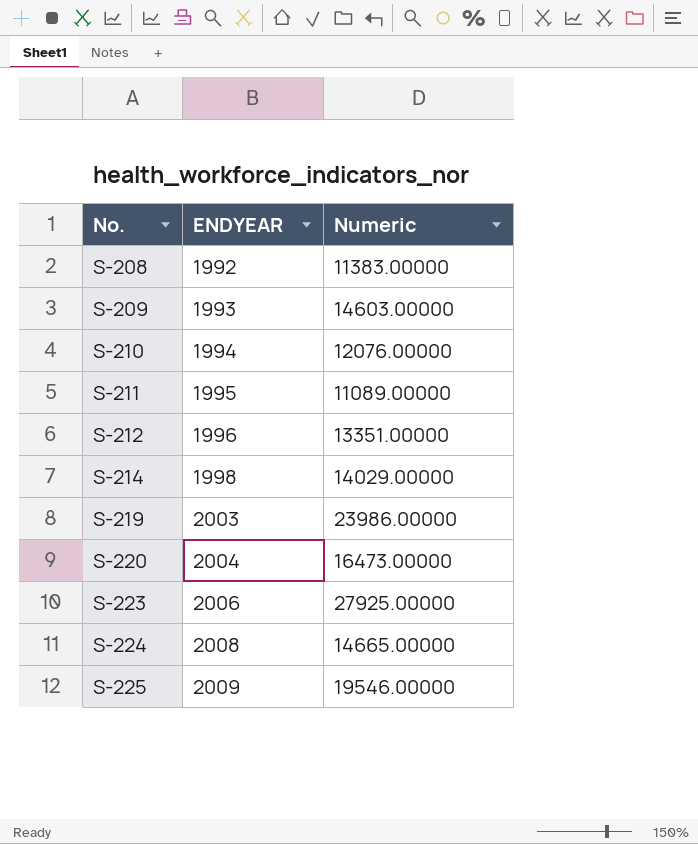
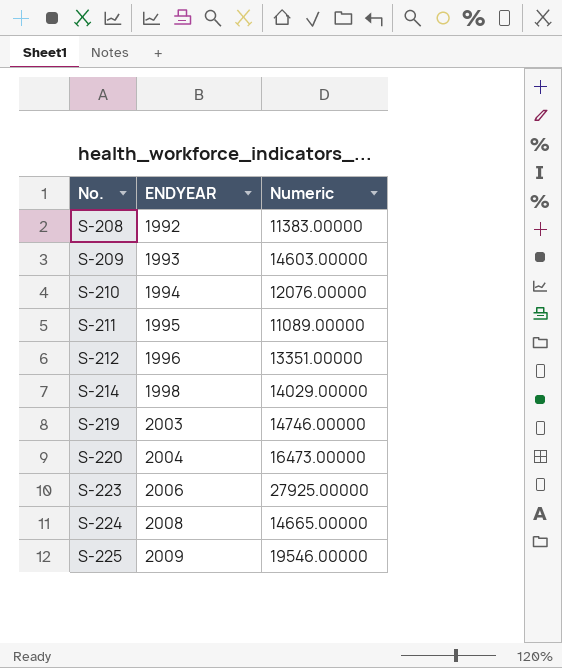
S-219 | Numeric: 23986.00000 -> 14746.00000

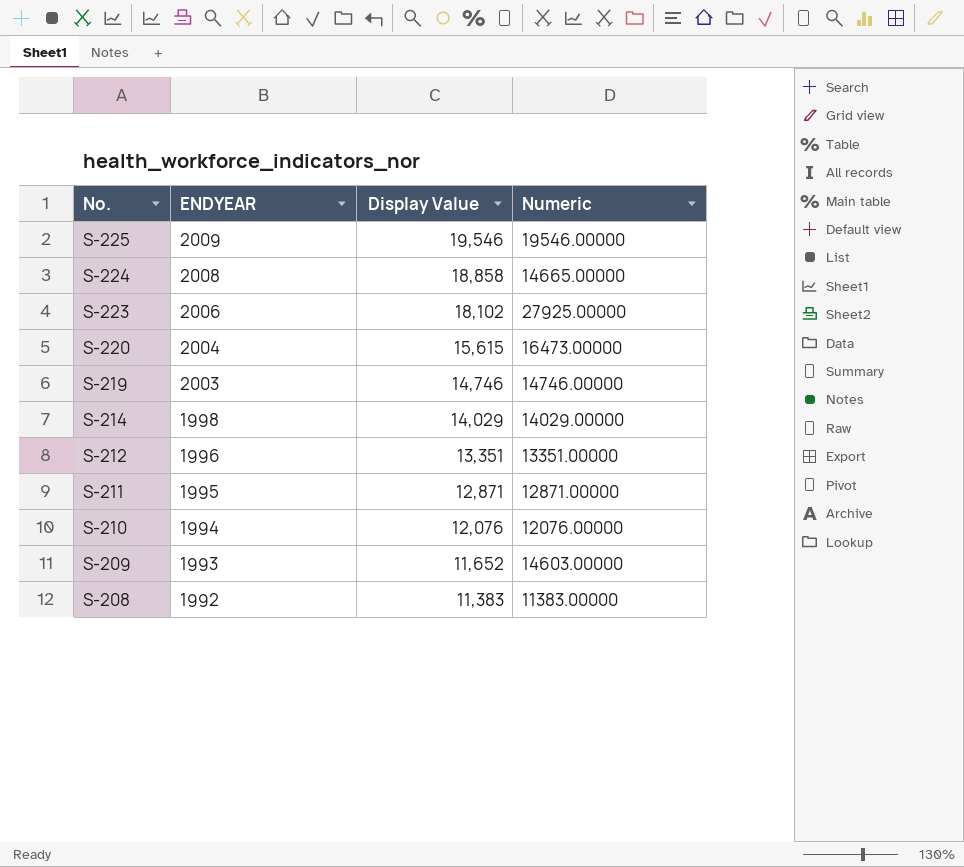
row order: No. ascending -> No. descending
column Display Value | position: none -> 3
S-211 | Numeric: 11089.00000 -> 12871.00000

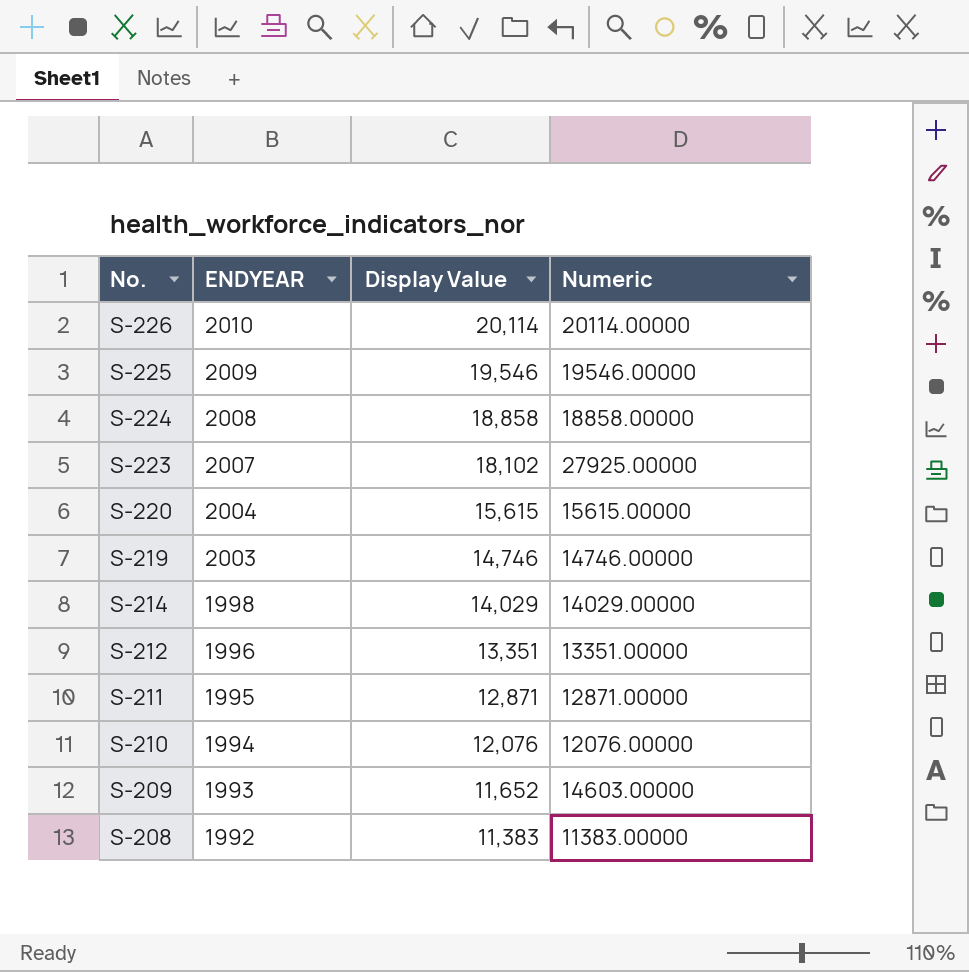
row S-226: none -> 2010 | 20,114 | 20114.00000
S-224 | Numeric: 14665.00000 -> 18858.00000
S-223 | ENDYEAR: 2006 -> 2007
S-220 | Numeric: 16473.00000 -> 15615.00000

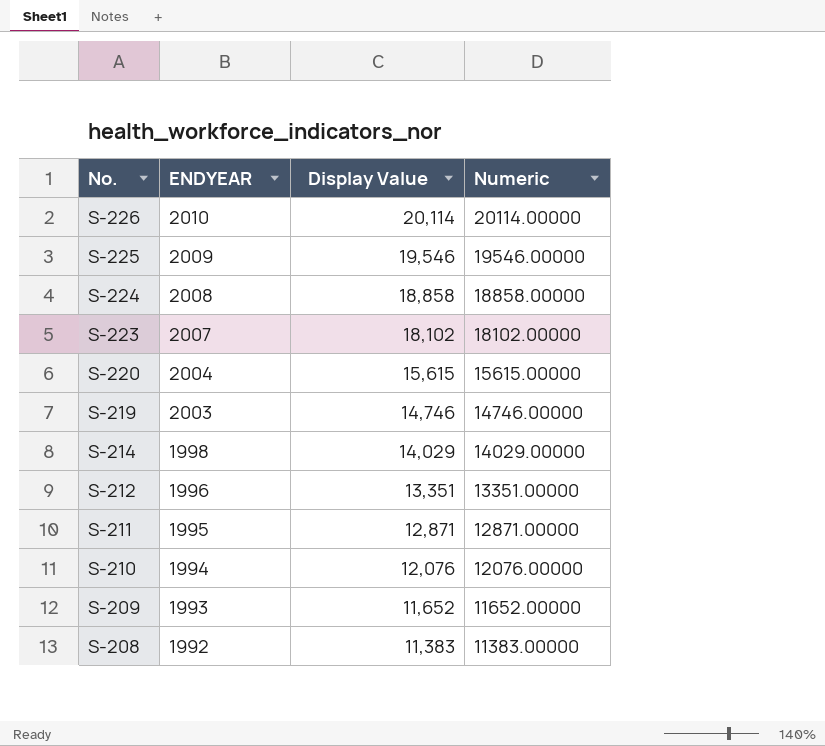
S-223 | Numeric: 27925.00000 -> 18102.00000
S-209 | Numeric: 14603.00000 -> 11652.00000

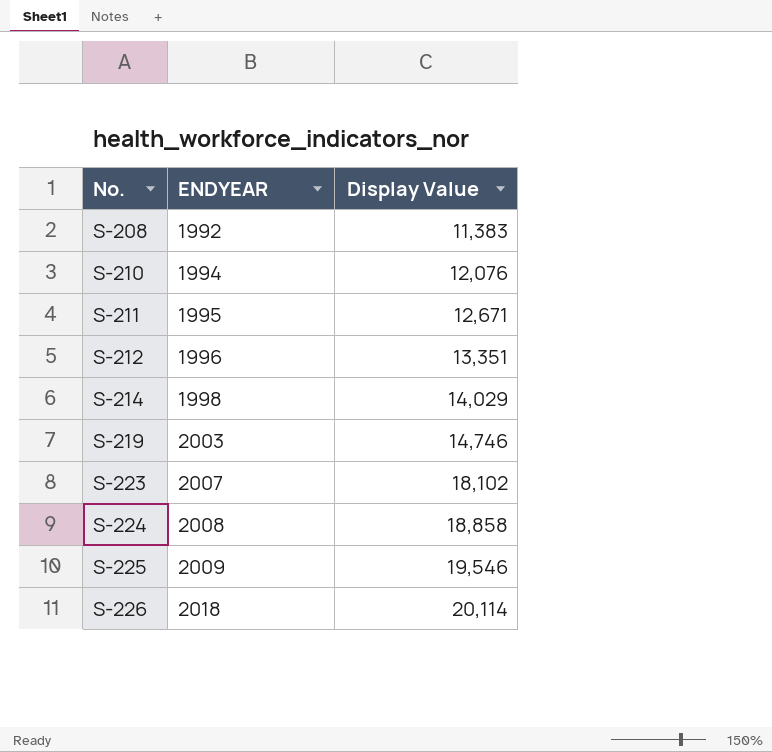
row order: No. descending -> No. ascending
column Numeric | position: 4 -> none
row S-220: 2004 | 15,615 | 15615.00000 -> none
row S-209: 1993 | 11,652 | 11652.00000 -> none
S-211 | Display Value: 12,871 -> 12,671
S-226 | ENDYEAR: 2010 -> 2018

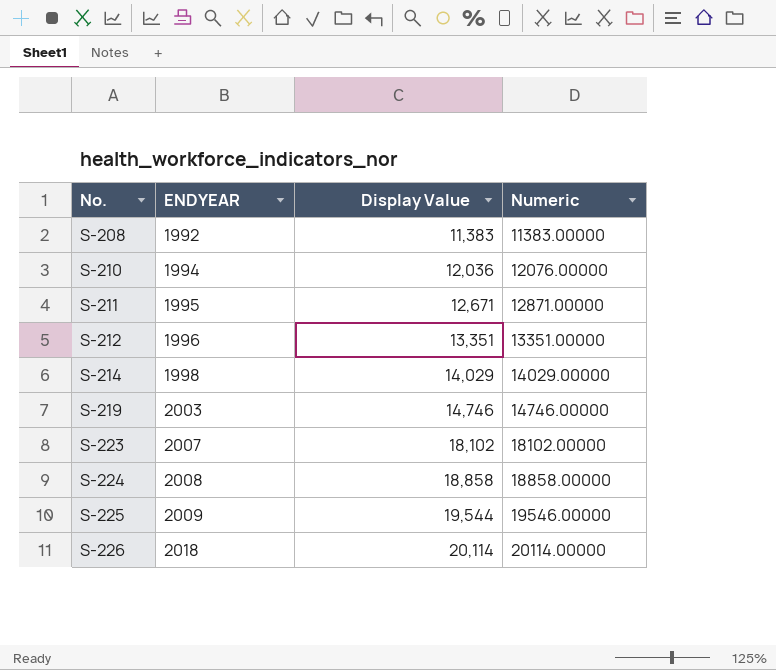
column Numeric | position: none -> 4
S-210 | Display Value: 12,076 -> 12,036
S-225 | Display Value: 19,546 -> 19,544

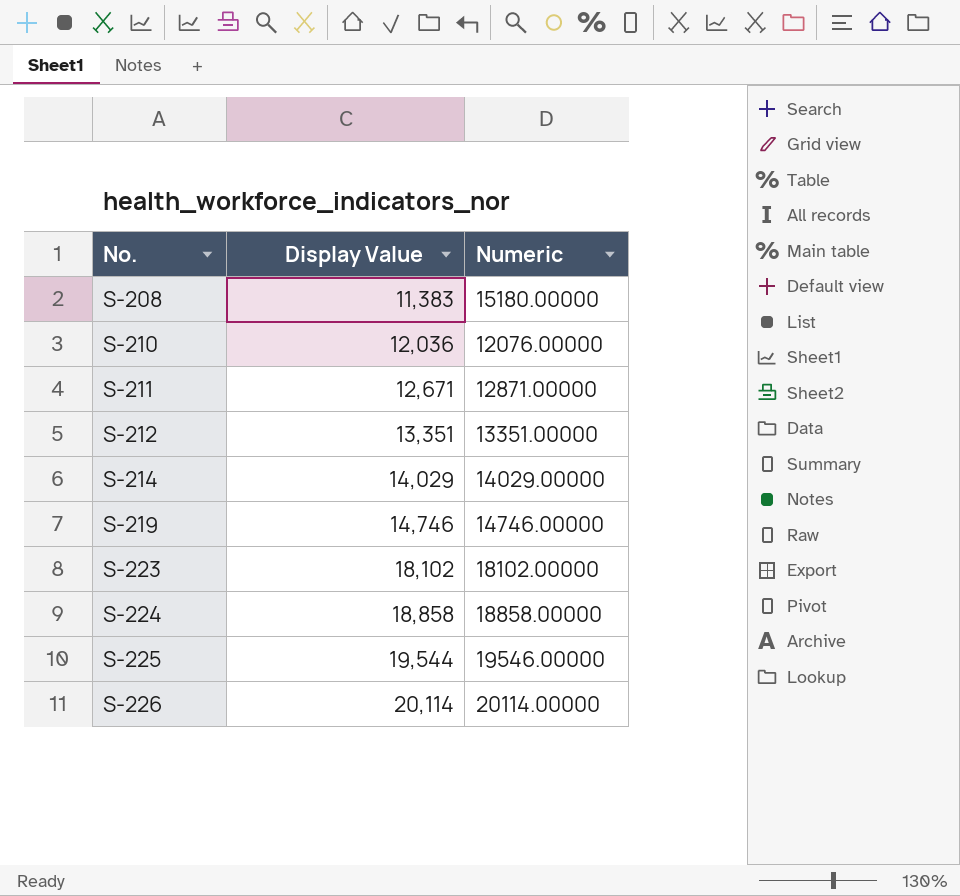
column ENDYEAR | position: 2 -> none
S-208 | Numeric: 11383.00000 -> 15180.00000

